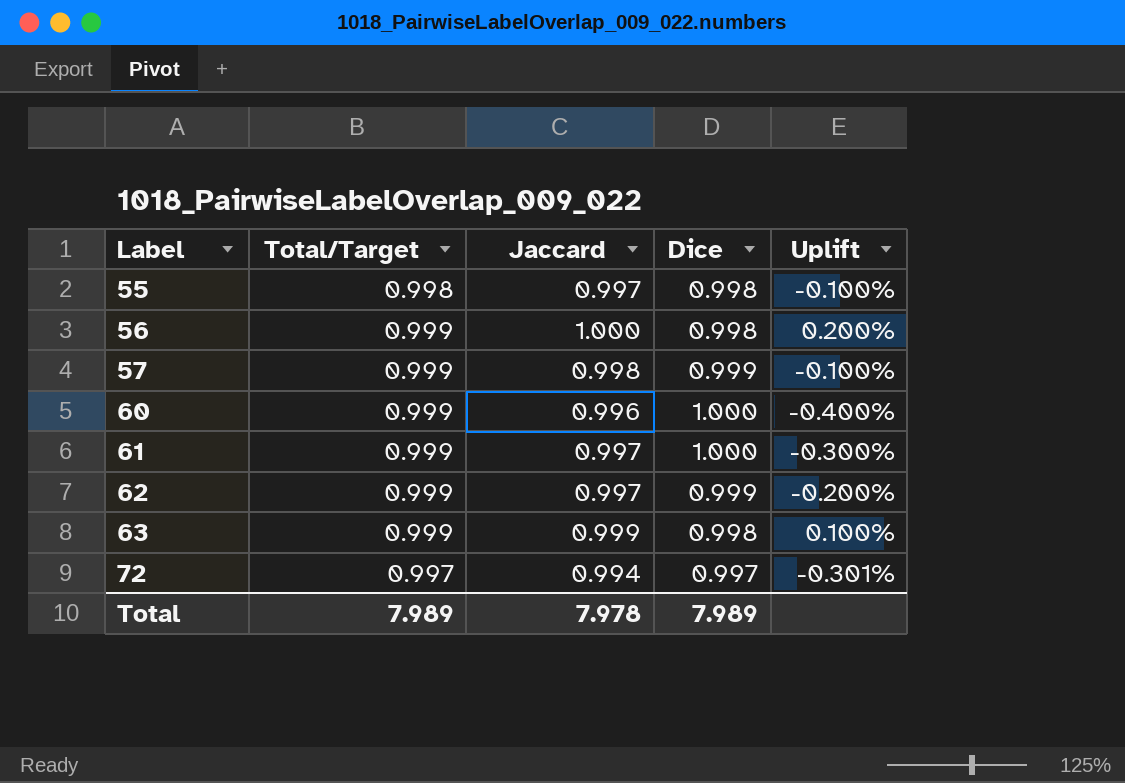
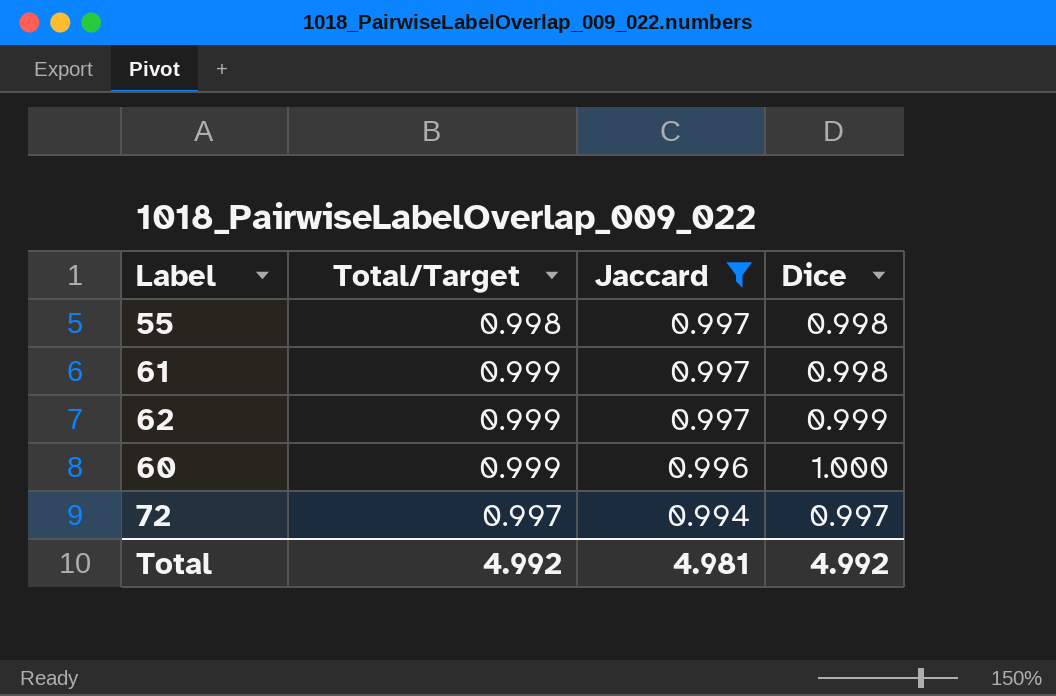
filter: none -> Jaccard <= 0.997
row order: Label ascending -> Jaccard descending
column Uplift | formula: ([Jaccard] - [Dice]) / [Dice] -> none
61 | Dice: 1.000 -> 0.998
Total | Total/Target: 7.989 -> 4.992
Total | Jaccard: 7.978 -> 4.981
Total | Dice: 7.989 -> 4.992

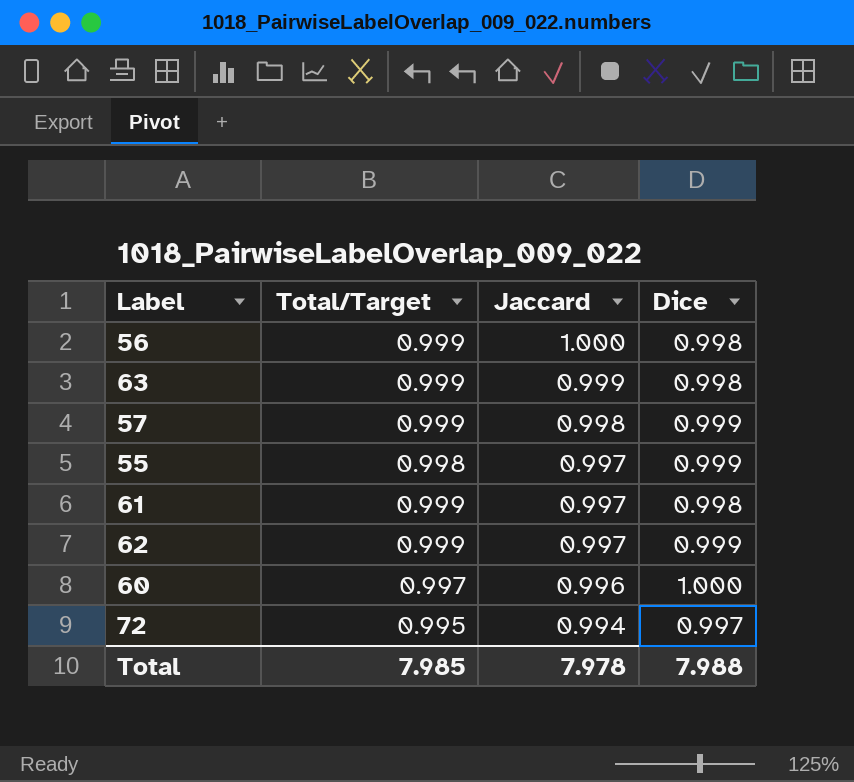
filter: Jaccard <= 0.997 -> none
55 | Dice: 0.998 -> 0.999
60 | Total/Target: 0.999 -> 0.997
72 | Total/Target: 0.997 -> 0.995
Total | Total/Target: 4.992 -> 7.985
Total | Jaccard: 4.981 -> 7.978
Total | Dice: 4.992 -> 7.988

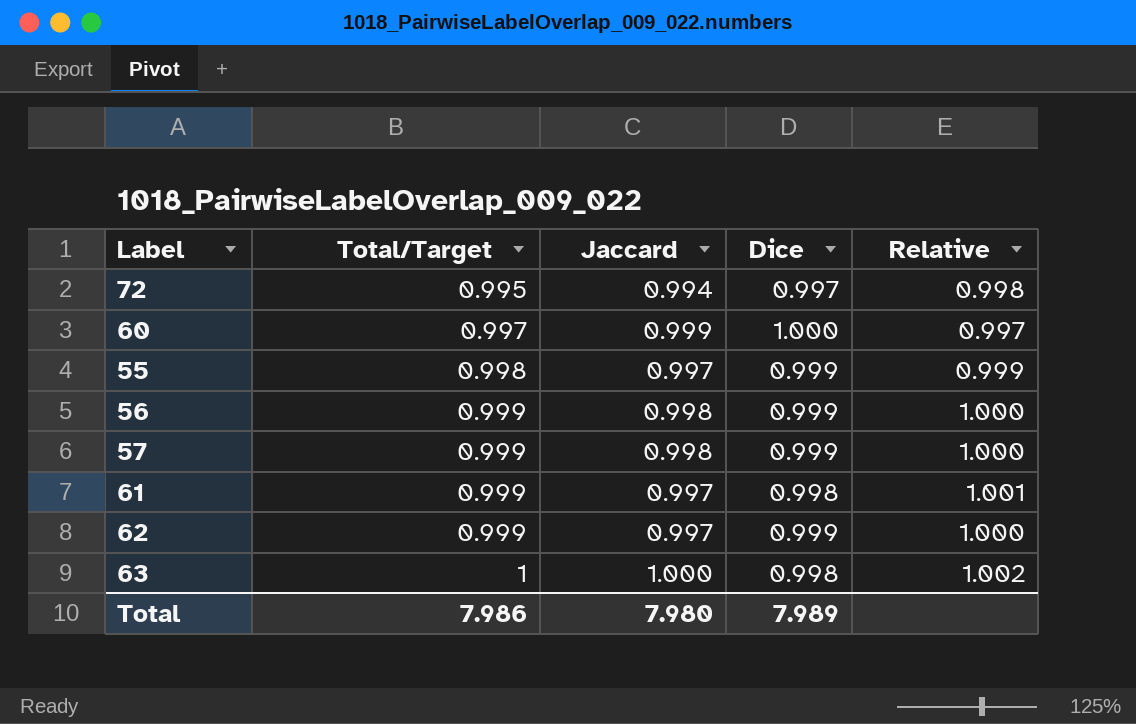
row order: Jaccard descending -> Total/Target ascending
column Relative | formula: none -> [Total/Target] / [Dice]
60 | Jaccard: 0.996 -> 0.999
56 | Jaccard: 1.000 -> 0.998
56 | Dice: 0.998 -> 0.999
63 | Total/Target: 0.999 -> 1
63 | Jaccard: 0.999 -> 1.000
Total | Total/Target: 7.985 -> 7.986
Total | Jaccard: 7.978 -> 7.980
Total | Dice: 7.988 -> 7.989

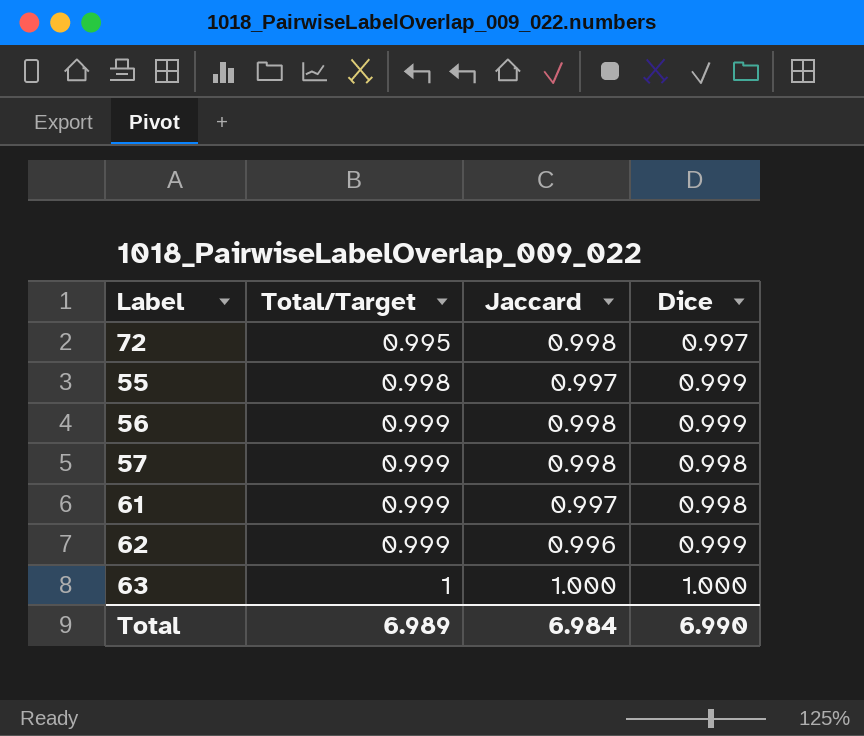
column Relative | formula: [Total/Target] / [Dice] -> none
row 60: 0.997 | 0.999 | 1.000 | 0.997 -> none
72 | Jaccard: 0.994 -> 0.998
57 | Dice: 0.999 -> 0.998
62 | Jaccard: 0.997 -> 0.996
63 | Dice: 0.998 -> 1.000
Total | Total/Target: 7.986 -> 6.989
Total | Jaccard: 7.980 -> 6.984
Total | Dice: 7.989 -> 6.990

